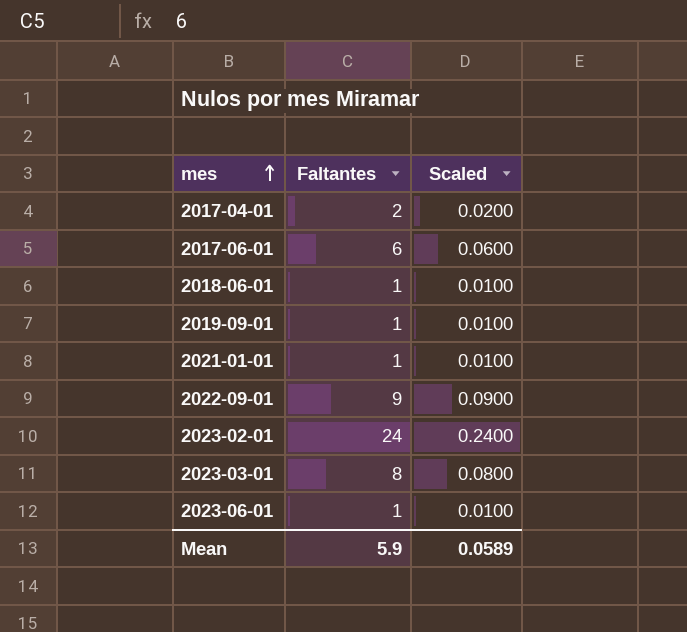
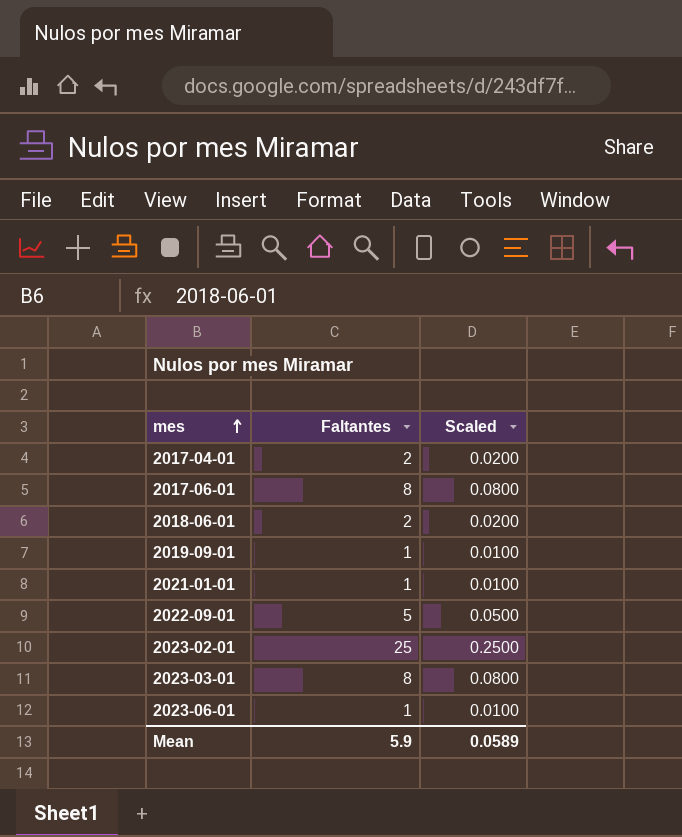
2017-06-01 | Faltantes: 6 -> 8
2017-06-01 | Scaled: 0.0600 -> 0.0800
2018-06-01 | Faltantes: 1 -> 2
2018-06-01 | Scaled: 0.0100 -> 0.0200
2022-09-01 | Faltantes: 9 -> 5
2022-09-01 | Scaled: 0.0900 -> 0.0500
2023-02-01 | Faltantes: 24 -> 25
2023-02-01 | Scaled: 0.2400 -> 0.2500

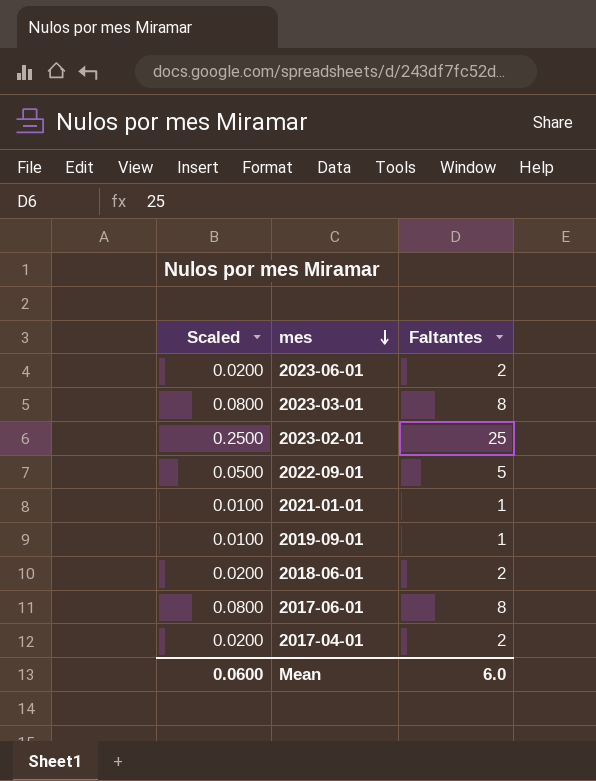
row order: mes ascending -> mes descending
column Scaled | position: 3 -> 1
2023-06-01 | Scaled: 0.0100 -> 0.0200
2023-06-01 | Faltantes: 1 -> 2
Mean | Scaled: 0.0589 -> 0.0600
Mean | Faltantes: 5.9 -> 6.0

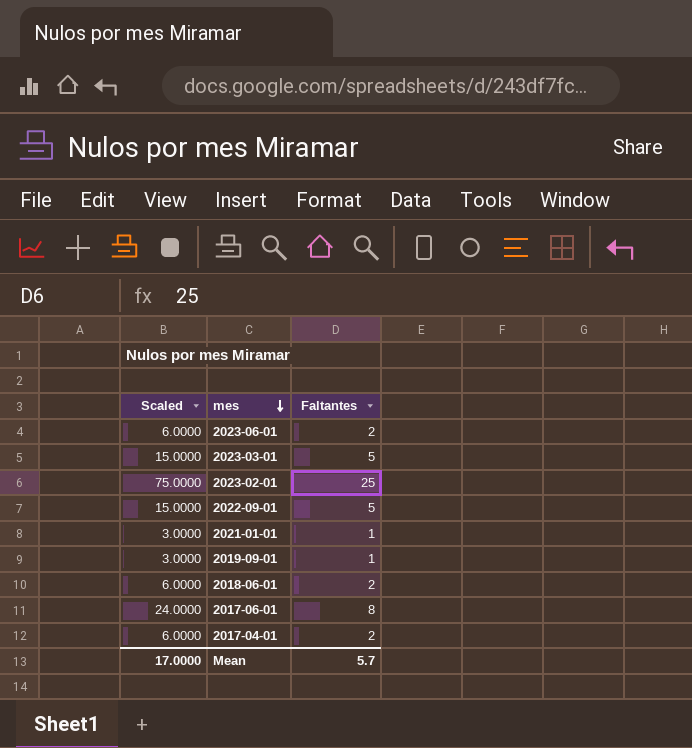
column Scaled | formula: [Faltantes] * 0.01 -> [Faltantes] * 3
2023-03-01 | Faltantes: 8 -> 5
Mean | Scaled: 0.0600 -> 17.0000
Mean | Faltantes: 6.0 -> 5.7

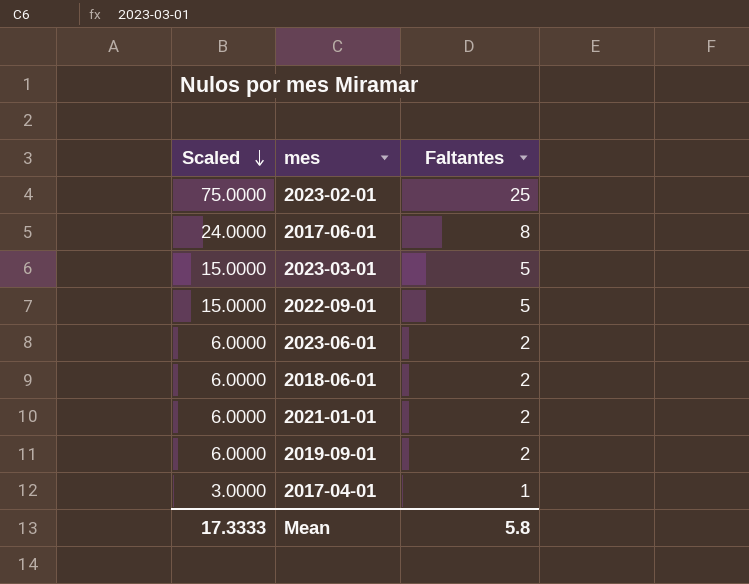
row order: mes descending -> Scaled descending
2021-01-01 | Scaled: 3.0000 -> 6.0000
2021-01-01 | Faltantes: 1 -> 2
2019-09-01 | Scaled: 3.0000 -> 6.0000
2019-09-01 | Faltantes: 1 -> 2
2017-04-01 | Scaled: 6.0000 -> 3.0000
2017-04-01 | Faltantes: 2 -> 1
Mean | Scaled: 17.0000 -> 17.3333
Mean | Faltantes: 5.7 -> 5.8

